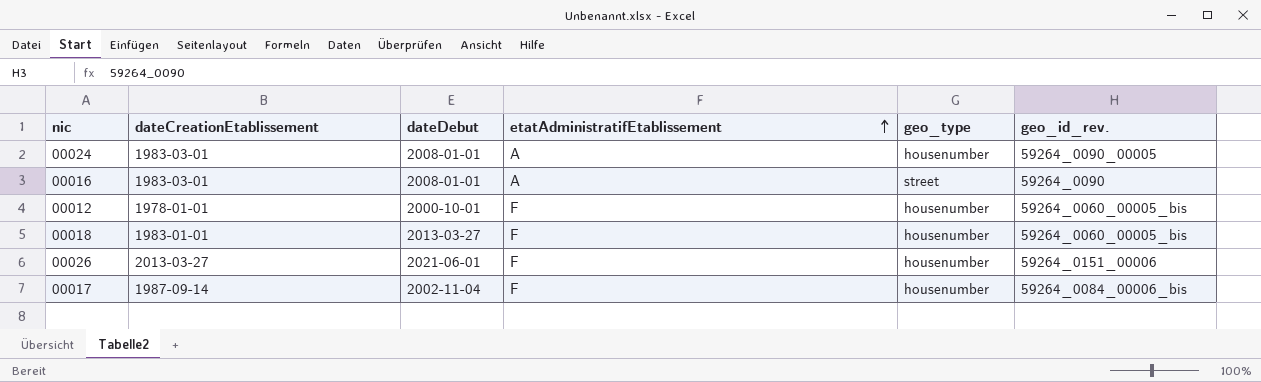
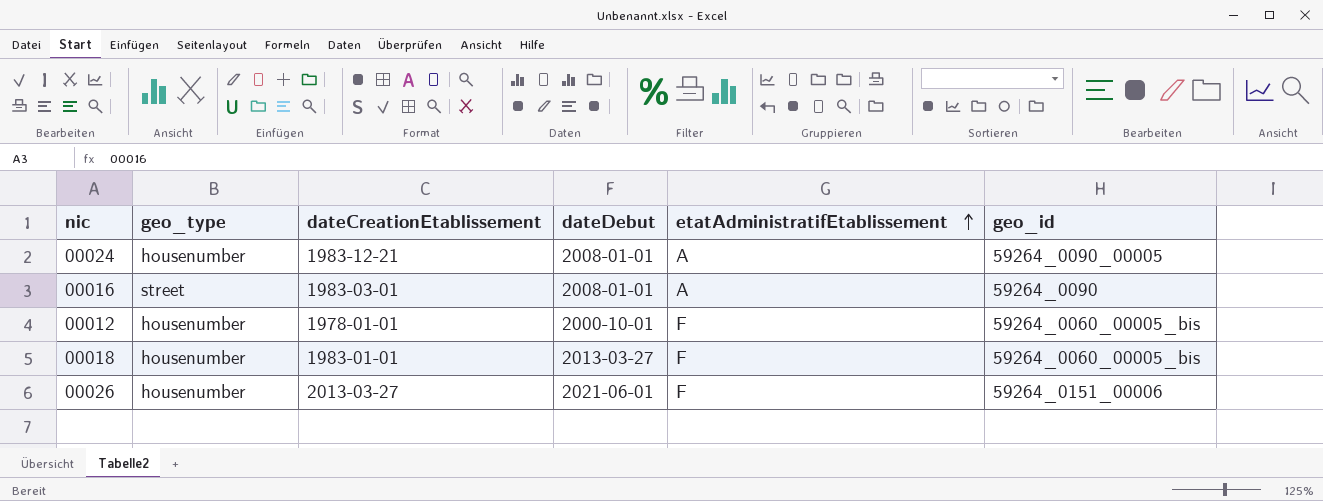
column geo_type | position: 5 -> 2
column name: geo_id_rev. -> geo_id
row 00017: 1987-09-14 | 2002-11-04 | F | housenumber | 59264_0084_00006_bis -> none
00024 | dateCreationEtablissement: 1983-03-01 -> 1983-12-21

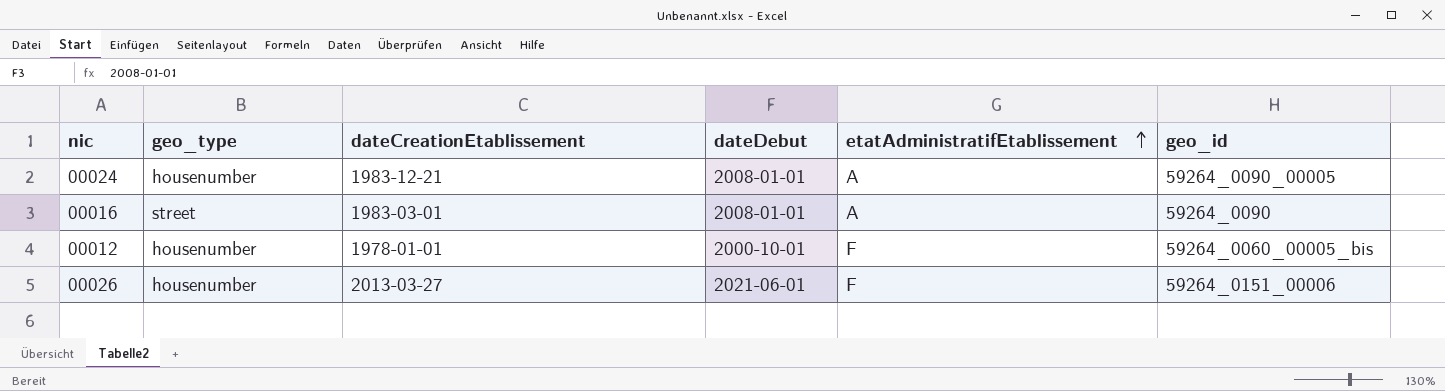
row 00018: housenumber | 1983-01-01 | 2013-03-27 | F | 59264_0060_00005_bis -> none

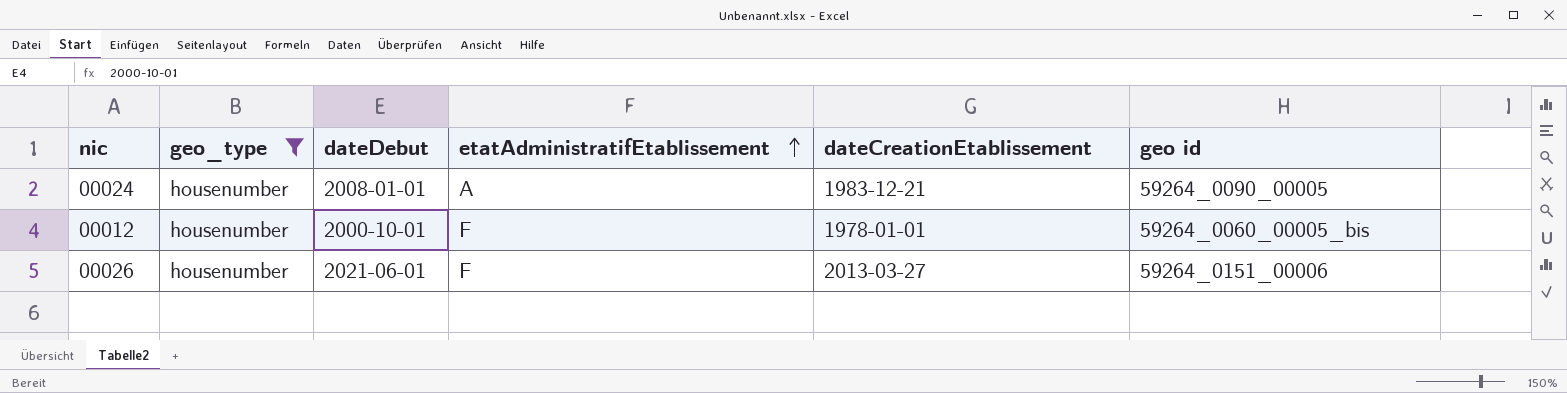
filter: none -> geo_type = housenumber
column dateCreationEtablissement | position: 3 -> 5
column name: geo_id -> geo id

